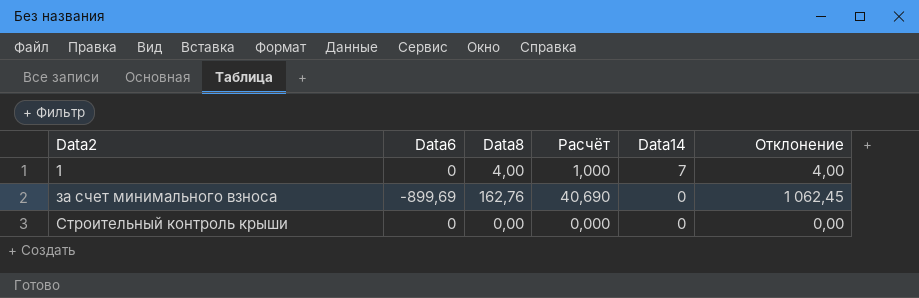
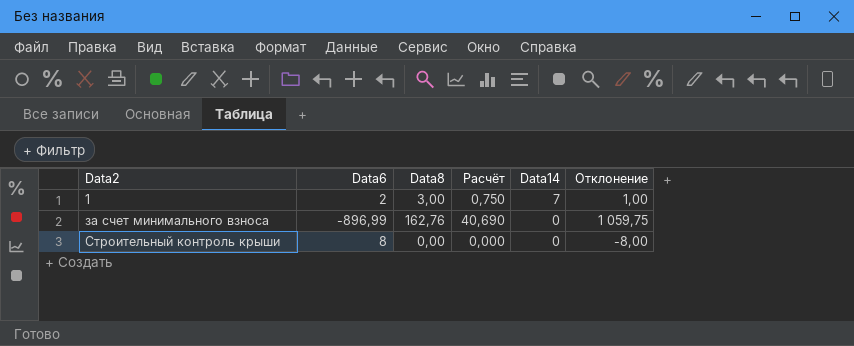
1 | Data6: 0 -> 2
1 | Data8: 4,00 -> 3,00
1 | Расчёт: 1,000 -> 0,750
1 | Отклонение: 4,00 -> 1,00
за счет минимального взноса | Data6: -899,69 -> -896,99
за счет минимального взноса | Отклонение: 1 062,45 -> 1 059,75
Строительный контроль крыши | Data6: 0 -> 8
Строительный контроль крыши | Отклонение: 0,00 -> -8,00

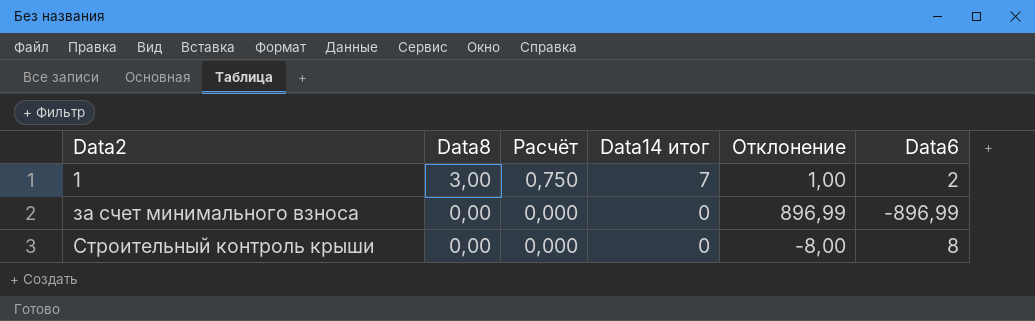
column name: Data14 -> Data14 итог
column Data6 | position: 2 -> 6
за счет минимального взноса | Data8: 162,76 -> 0,00
за счет минимального взноса | Расчёт: 40,690 -> 0,000
за счет минимального взноса | Отклонение: 1 059,75 -> 896,99

